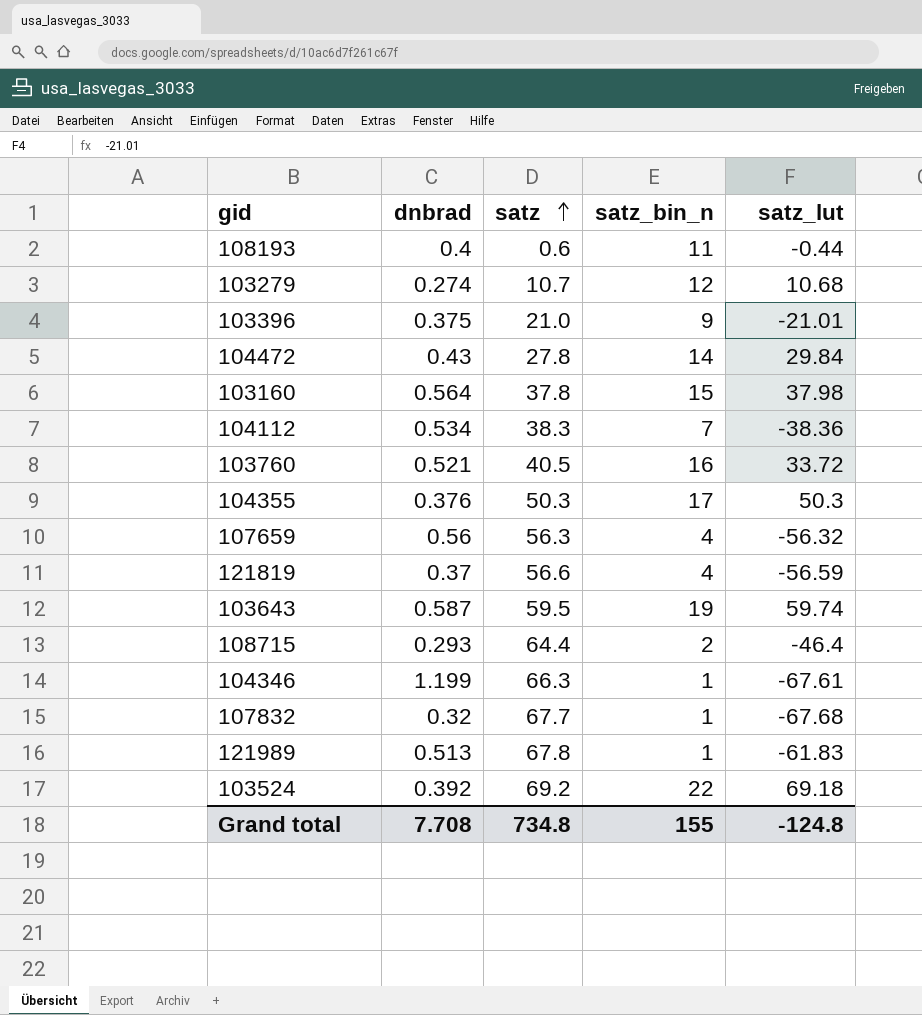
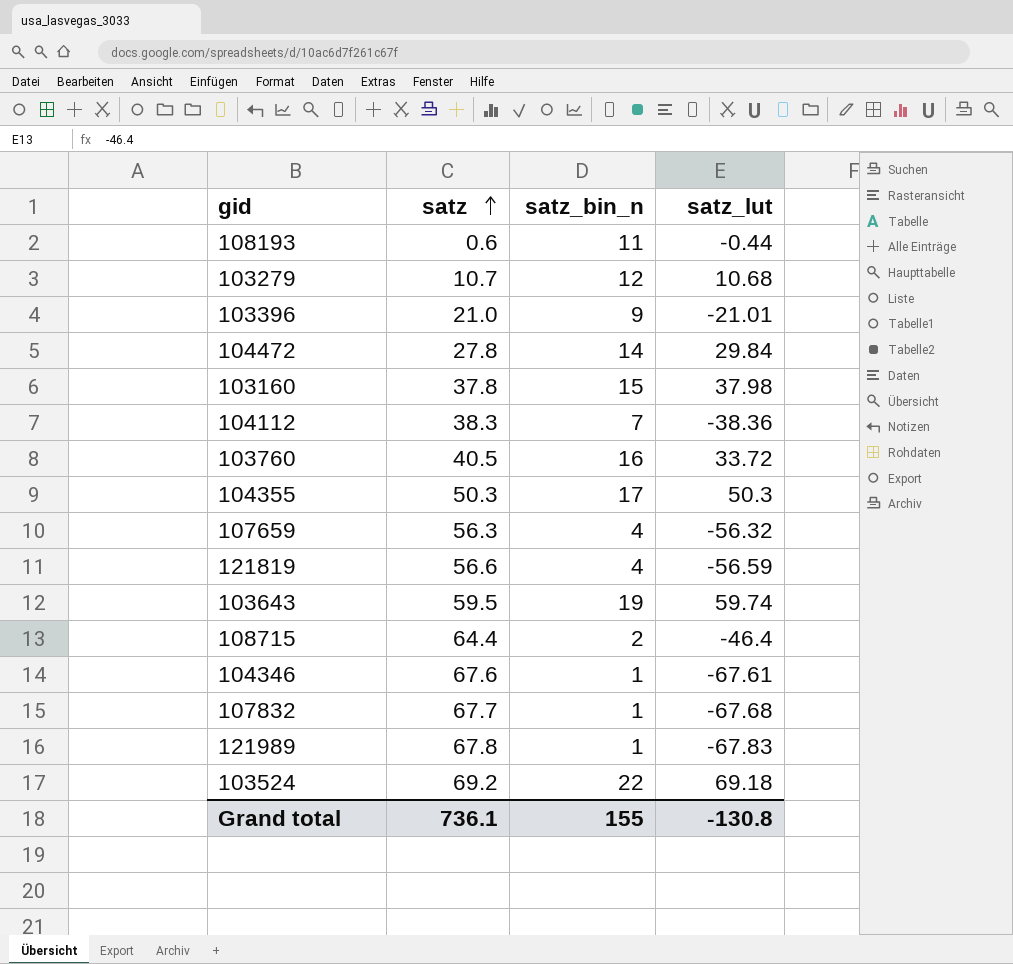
column dnbrad | position: 2 -> none
104346 | satz: 66.3 -> 67.6
121989 | satz_lut: -61.83 -> -67.83
Grand total | satz: 734.8 -> 736.1
Grand total | satz_lut: -124.8 -> -130.8

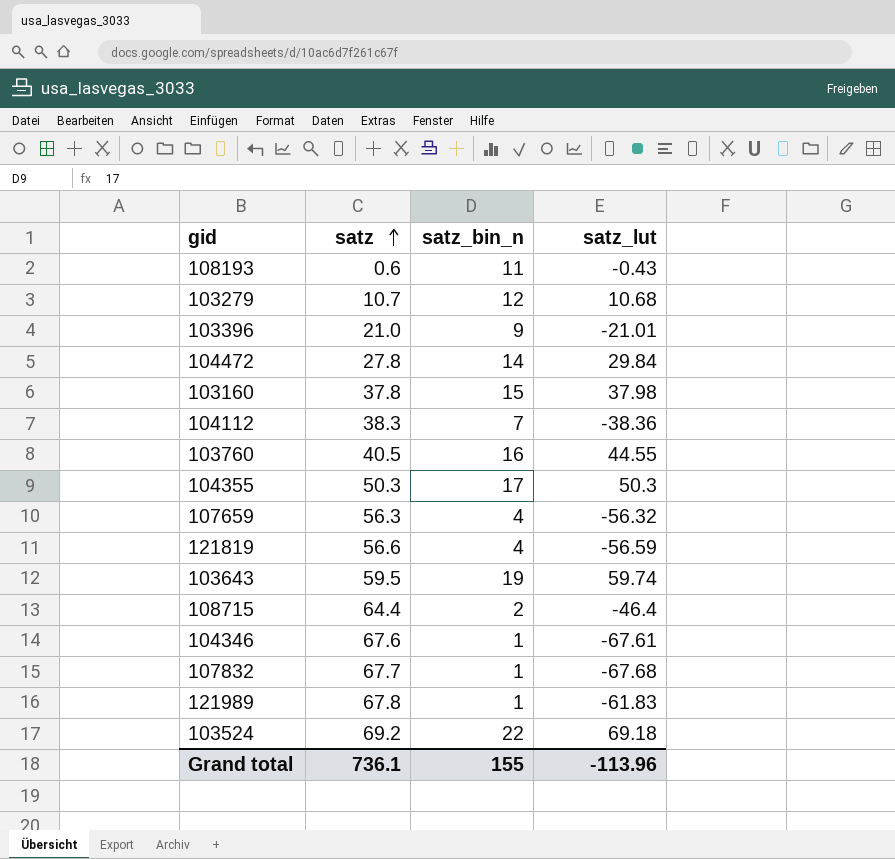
108193 | satz_lut: -0.44 -> -0.43
103760 | satz_lut: 33.72 -> 44.55
121989 | satz_lut: -67.83 -> -61.83
Grand total | satz_lut: -130.8 -> -113.96

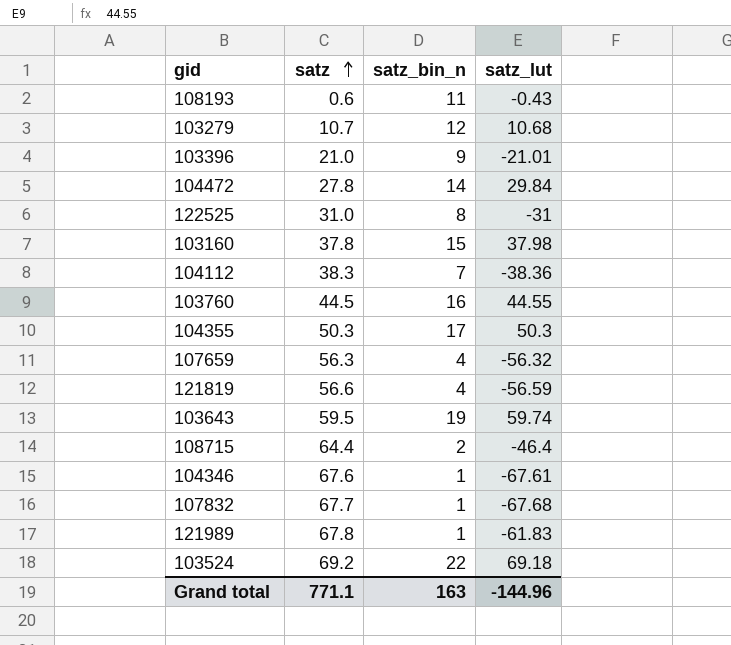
row 122525: none -> 31.0 | 8 | -31
103760 | satz: 40.5 -> 44.5
Grand total | satz: 736.1 -> 771.1
Grand total | satz_bin_n: 155 -> 163
Grand total | satz_lut: -113.96 -> -144.96

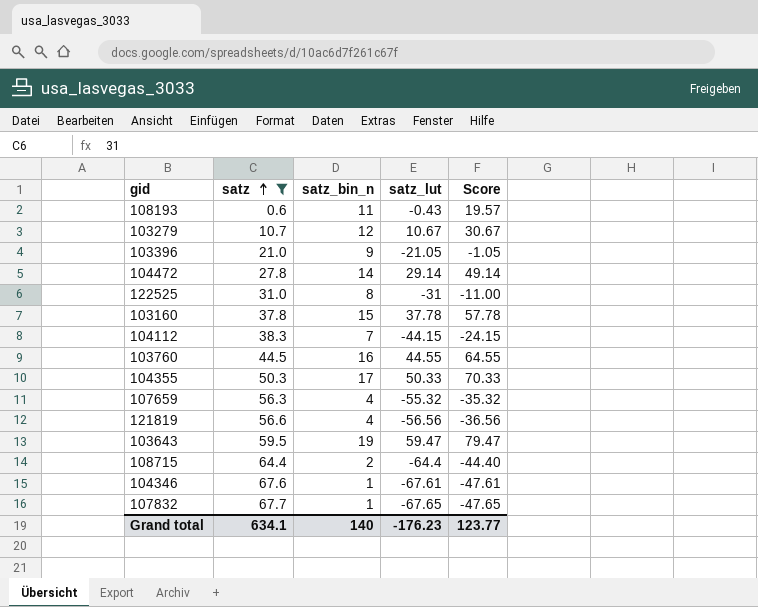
filter: none -> satz <= 67.7
column Score | formula: none -> [satz_lut] + 20
103279 | satz_lut: 10.68 -> 10.67
103396 | satz_lut: -21.01 -> -21.05
104472 | satz_lut: 29.84 -> 29.14
103160 | satz_lut: 37.98 -> 37.78
104112 | satz_lut: -38.36 -> -44.15
104355 | satz_lut: 50.3 -> 50.33
107659 | satz_lut: -56.32 -> -55.32
121819 | satz_lut: -56.59 -> -56.56
103643 | satz_lut: 59.74 -> 59.47
108715 | satz_lut: -46.4 -> -64.4
107832 | satz_lut: -67.68 -> -67.65
Grand total | satz: 771.1 -> 634.1
Grand total | satz_bin_n: 163 -> 140
Grand total | satz_lut: -144.96 -> -176.23

